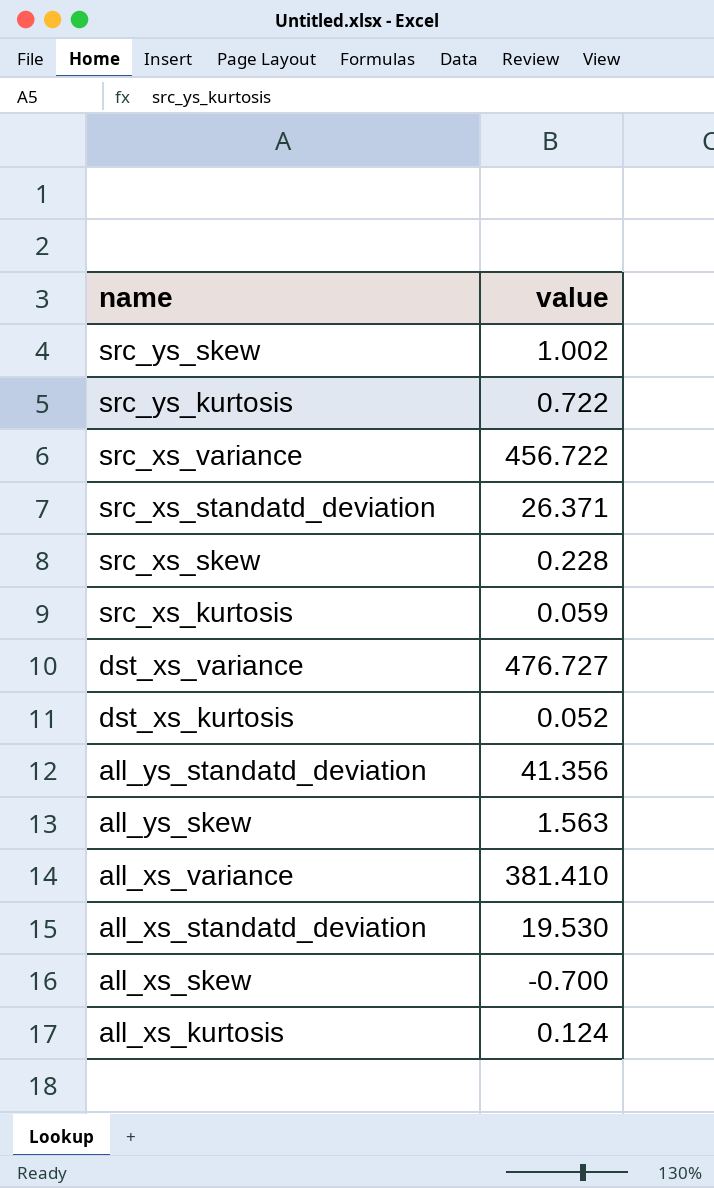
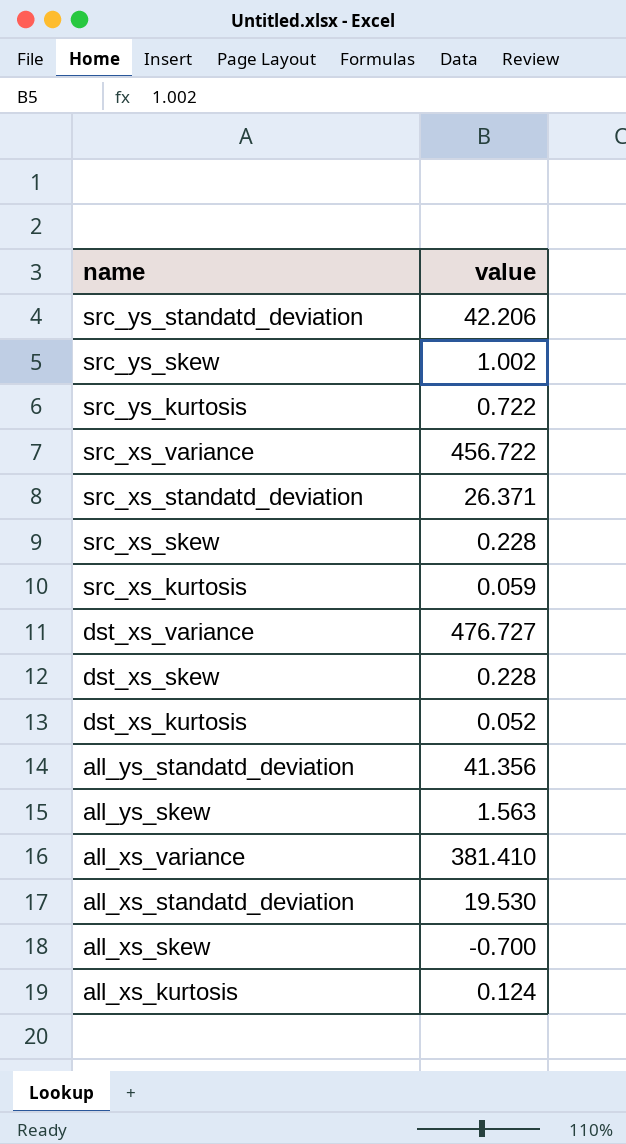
row src_ys_standatd_deviation: none -> 42.206
row dst_xs_skew: none -> 0.228

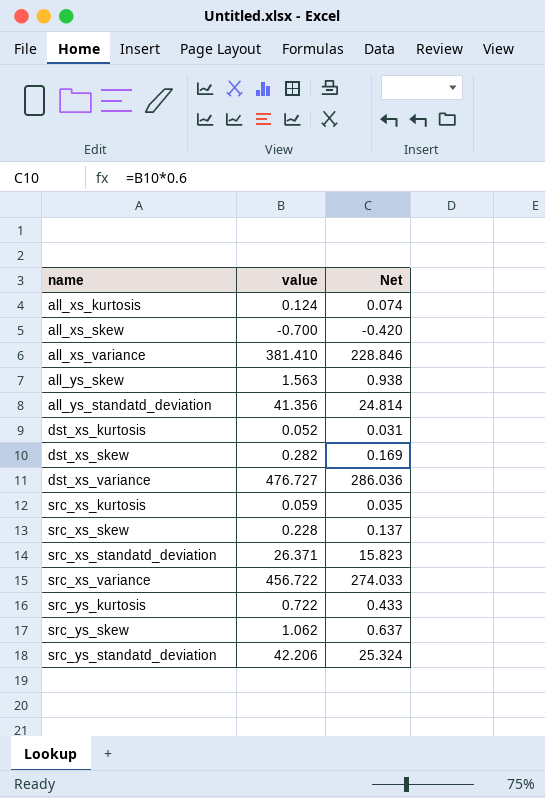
row order: name descending -> name ascending
column Net | formula: none -> [value] * 0.6
row all_xs_standatd_deviation: 19.530 -> none
dst_xs_skew | value: 0.228 -> 0.282
src_ys_skew | value: 1.002 -> 1.062

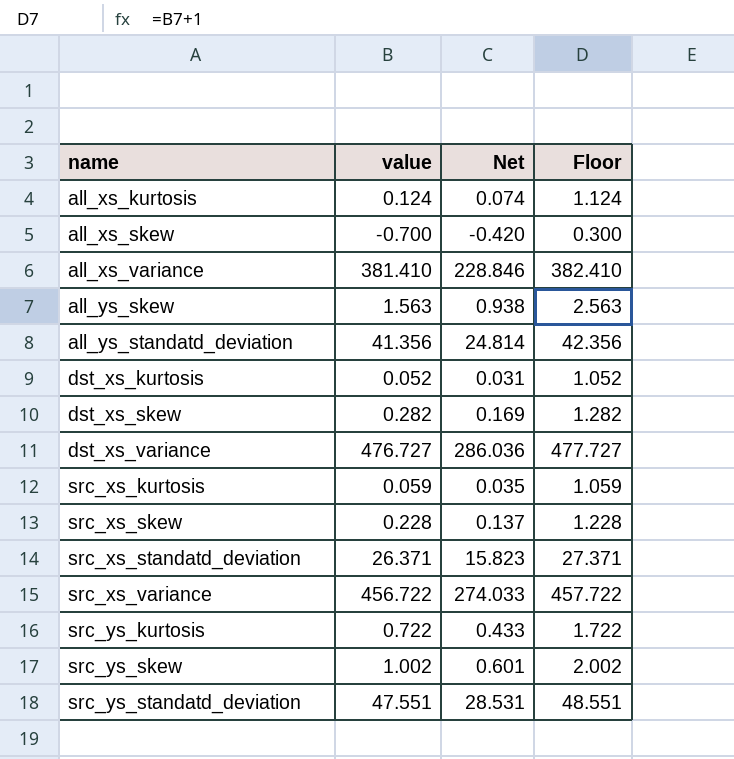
column Floor | formula: none -> [value] + 1
src_ys_skew | value: 1.062 -> 1.002
src_ys_skew | Net: 0.637 -> 0.601
src_ys_standatd_deviation | value: 42.206 -> 47.551
src_ys_standatd_deviation | Net: 25.324 -> 28.531

